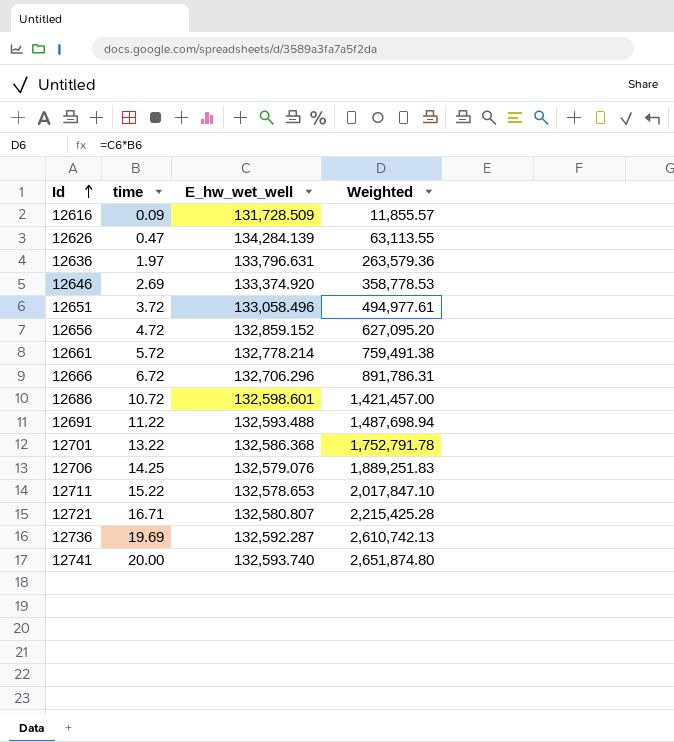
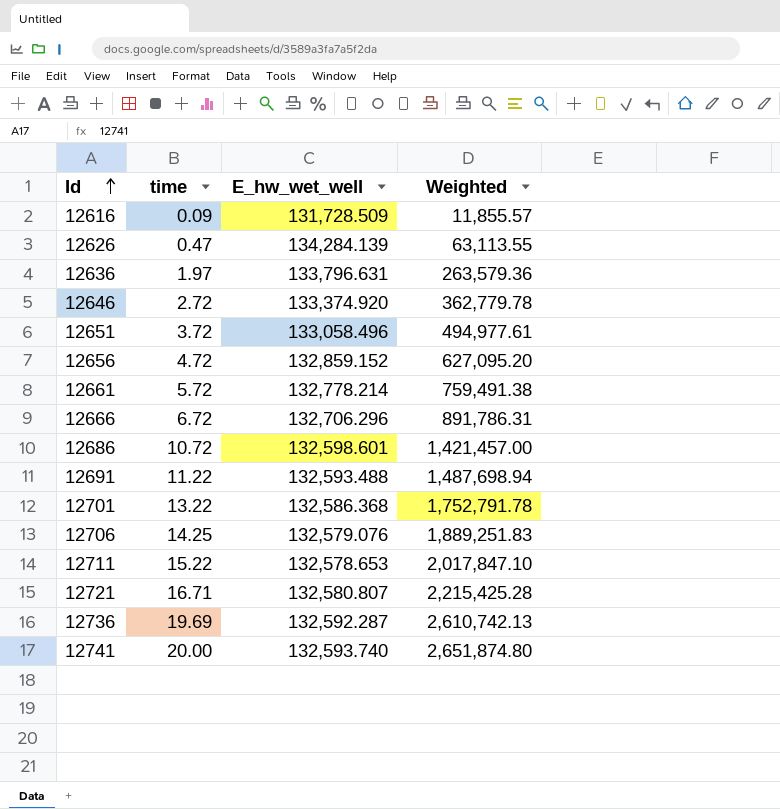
12646 | time: 2.69 -> 2.72
12646 | Weighted: 358,778.53 -> 362,779.78

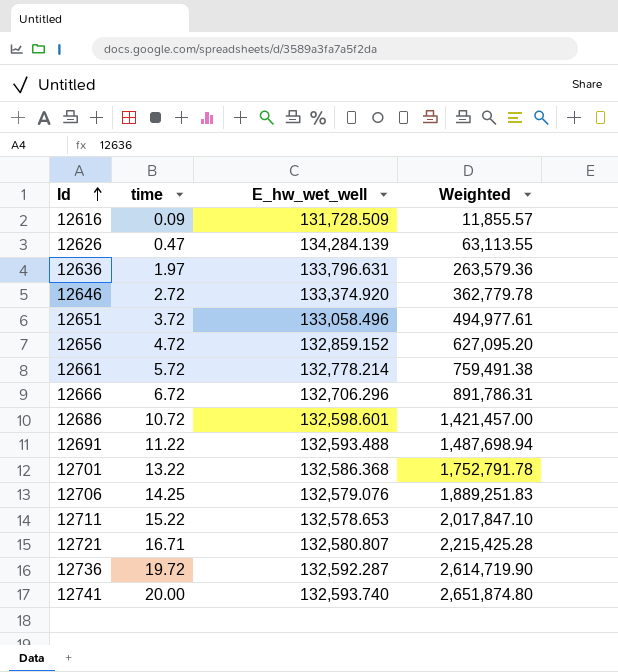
12736 | time: 19.69 -> 19.72
12736 | Weighted: 2,610,742.13 -> 2,614,719.90

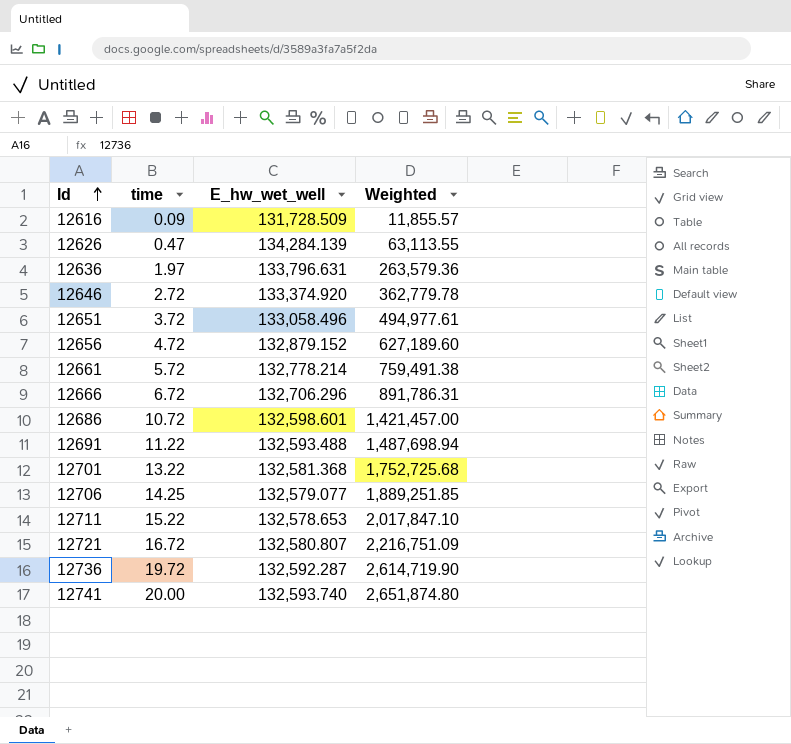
12656 | E_hw_wet_well: 132,859.152 -> 132,879.152
12656 | Weighted: 627,095.20 -> 627,189.60
12701 | E_hw_wet_well: 132,586.368 -> 132,581.368
12701 | Weighted: 1,752,791.78 -> 1,752,725.68
12706 | E_hw_wet_well: 132,579.076 -> 132,579.077
12706 | Weighted: 1,889,251.83 -> 1,889,251.85
12721 | time: 16.71 -> 16.72
12721 | Weighted: 2,215,425.28 -> 2,216,751.09

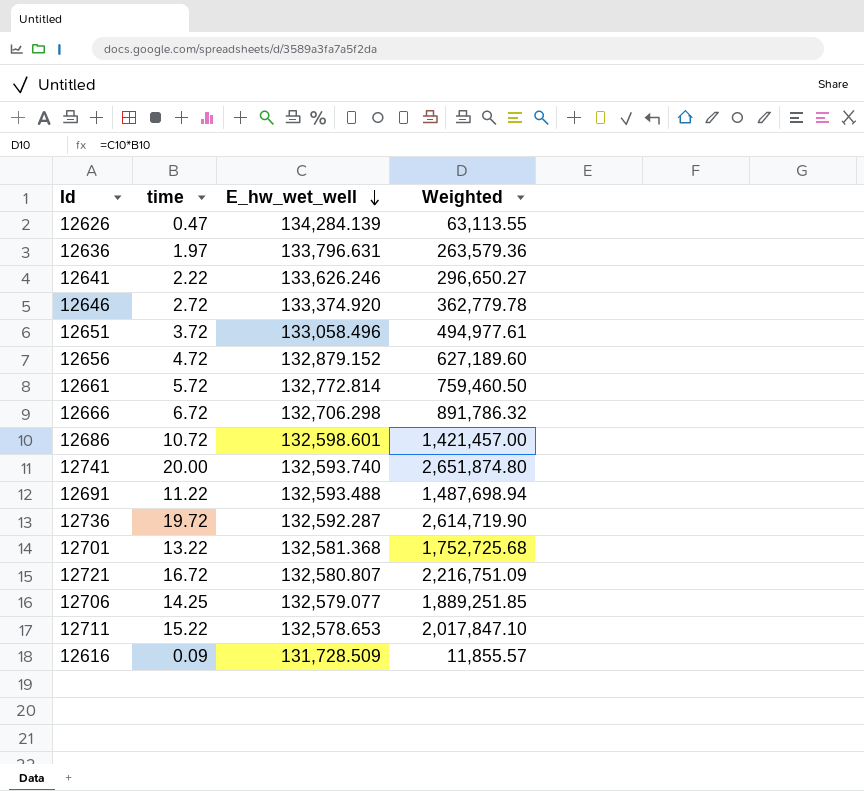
row order: Id ascending -> E_hw_wet_well descending
row 12641: none -> 2.22 | 133,626.246 | 296,650.27
12661 | E_hw_wet_well: 132,778.214 -> 132,772.814
12661 | Weighted: 759,491.38 -> 759,460.50
12666 | E_hw_wet_well: 132,706.296 -> 132,706.298
12666 | Weighted: 891,786.31 -> 891,786.32

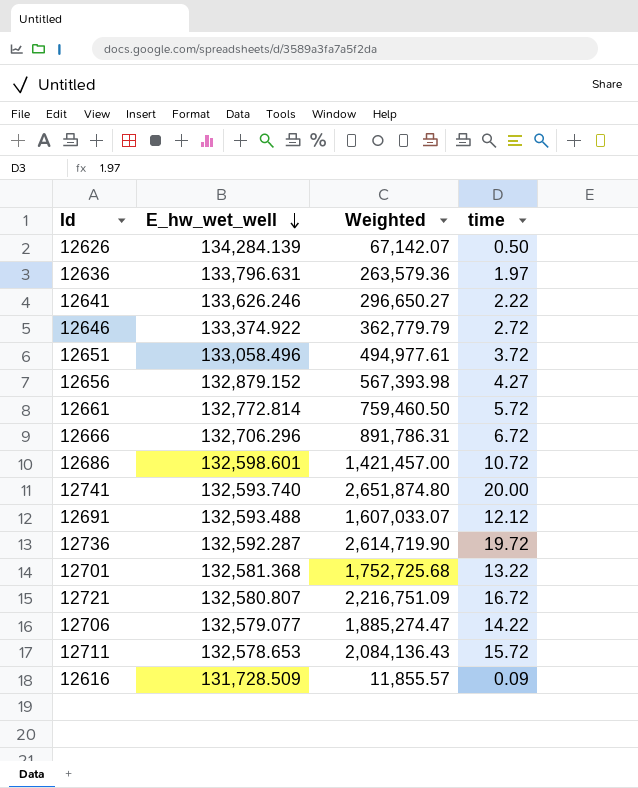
column time | position: 2 -> 4
12626 | Weighted: 63,113.55 -> 67,142.07
12626 | time: 0.47 -> 0.50
12646 | E_hw_wet_well: 133,374.920 -> 133,374.922
12646 | Weighted: 362,779.78 -> 362,779.79
12656 | Weighted: 627,189.60 -> 567,393.98
12656 | time: 4.72 -> 4.27
12666 | E_hw_wet_well: 132,706.298 -> 132,706.296
12666 | Weighted: 891,786.32 -> 891,786.31
12691 | Weighted: 1,487,698.94 -> 1,607,033.07
12691 | time: 11.22 -> 12.12
12706 | Weighted: 1,889,251.85 -> 1,885,274.47
12706 | time: 14.25 -> 14.22
12711 | Weighted: 2,017,847.10 -> 2,084,136.43
12711 | time: 15.22 -> 15.72

